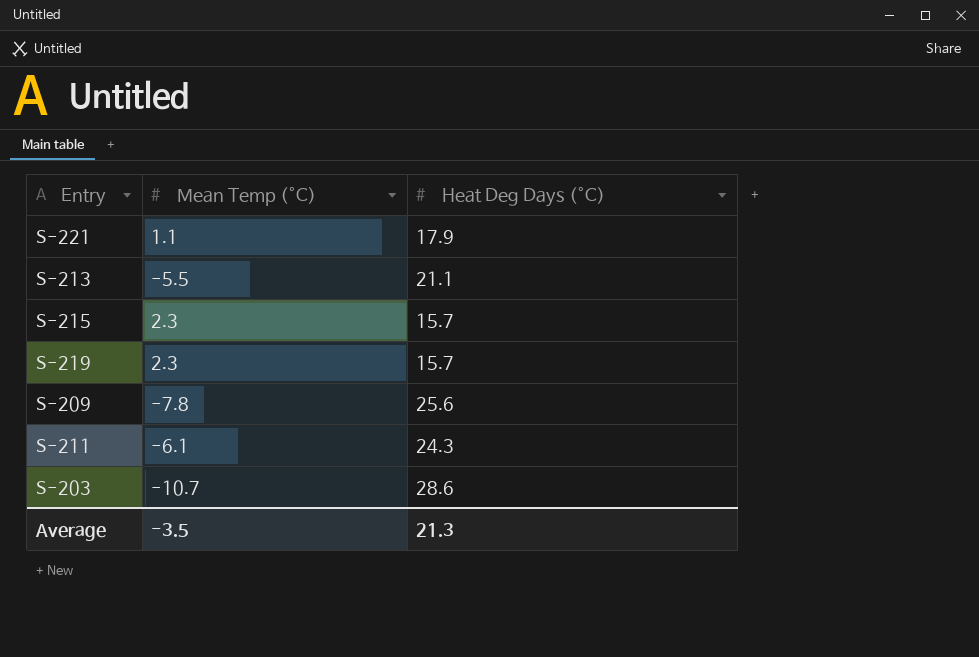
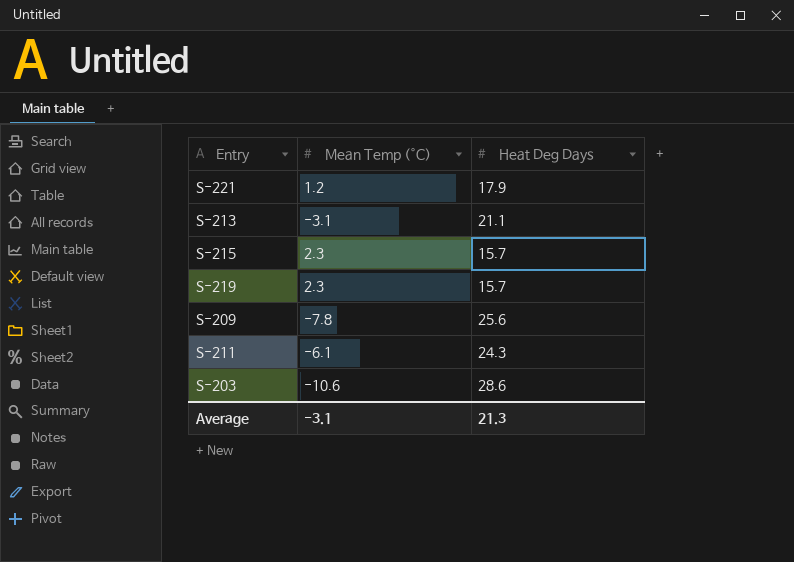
column name: Heat Deg Days (°C) -> Heat Deg Days
S-221 | Mean Temp (°C): 1.1 -> 1.2
S-213 | Mean Temp (°C): -5.5 -> -3.1
S-203 | Mean Temp (°C): -10.7 -> -10.6
Average | Mean Temp (°C): -3.5 -> -3.1

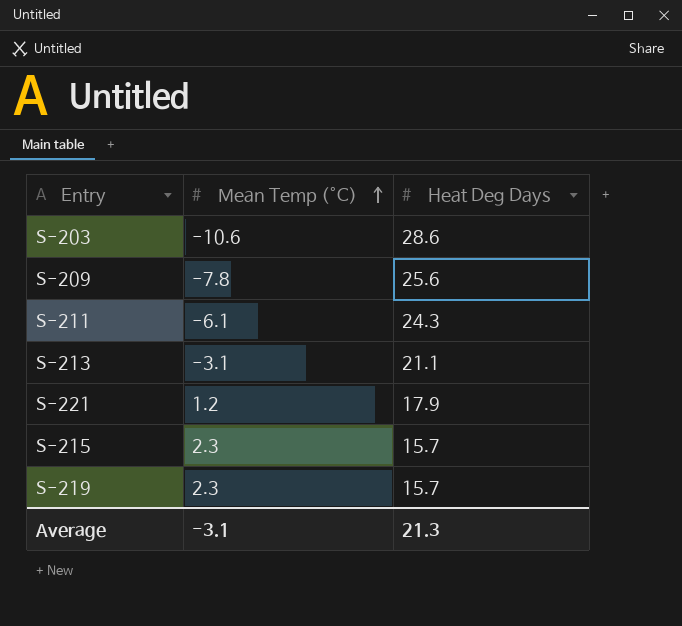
row order: none -> Mean Temp (°C) ascending

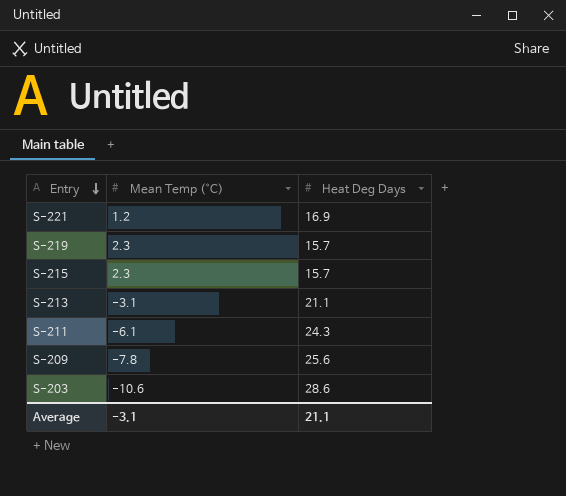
row order: Mean Temp (°C) ascending -> Entry descending
S-221 | Heat Deg Days: 17.9 -> 16.9
Average | Heat Deg Days: 21.3 -> 21.1

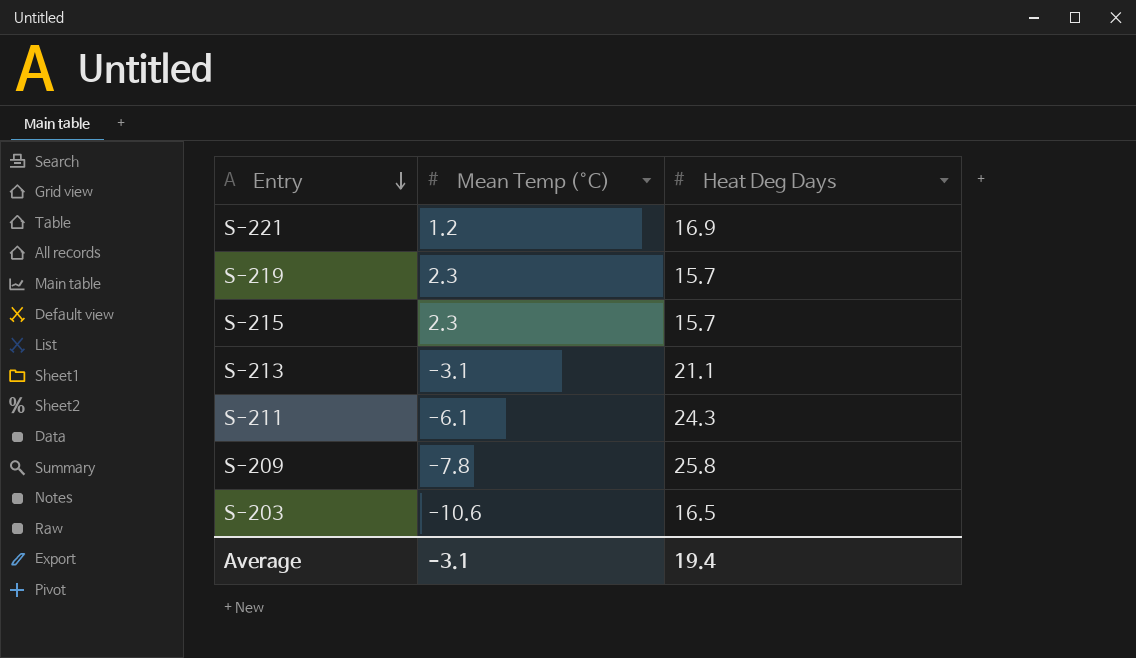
S-209 | Heat Deg Days: 25.6 -> 25.8
S-203 | Heat Deg Days: 28.6 -> 16.5
Average | Heat Deg Days: 21.1 -> 19.4

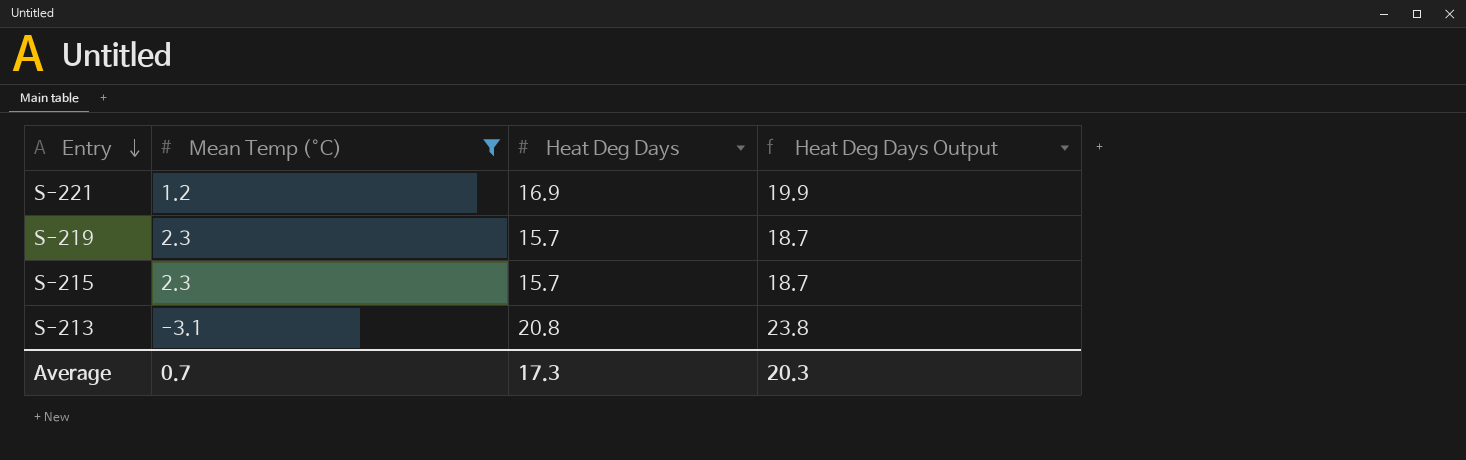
filter: none -> Mean Temp (°C) >= -3.1
column Heat Deg Days Output | formula: none -> [Heat Deg Days] + 3
S-213 | Heat Deg Days: 21.1 -> 20.8
Average | Mean Temp (°C): -3.1 -> 0.7
Average | Heat Deg Days: 19.4 -> 17.3

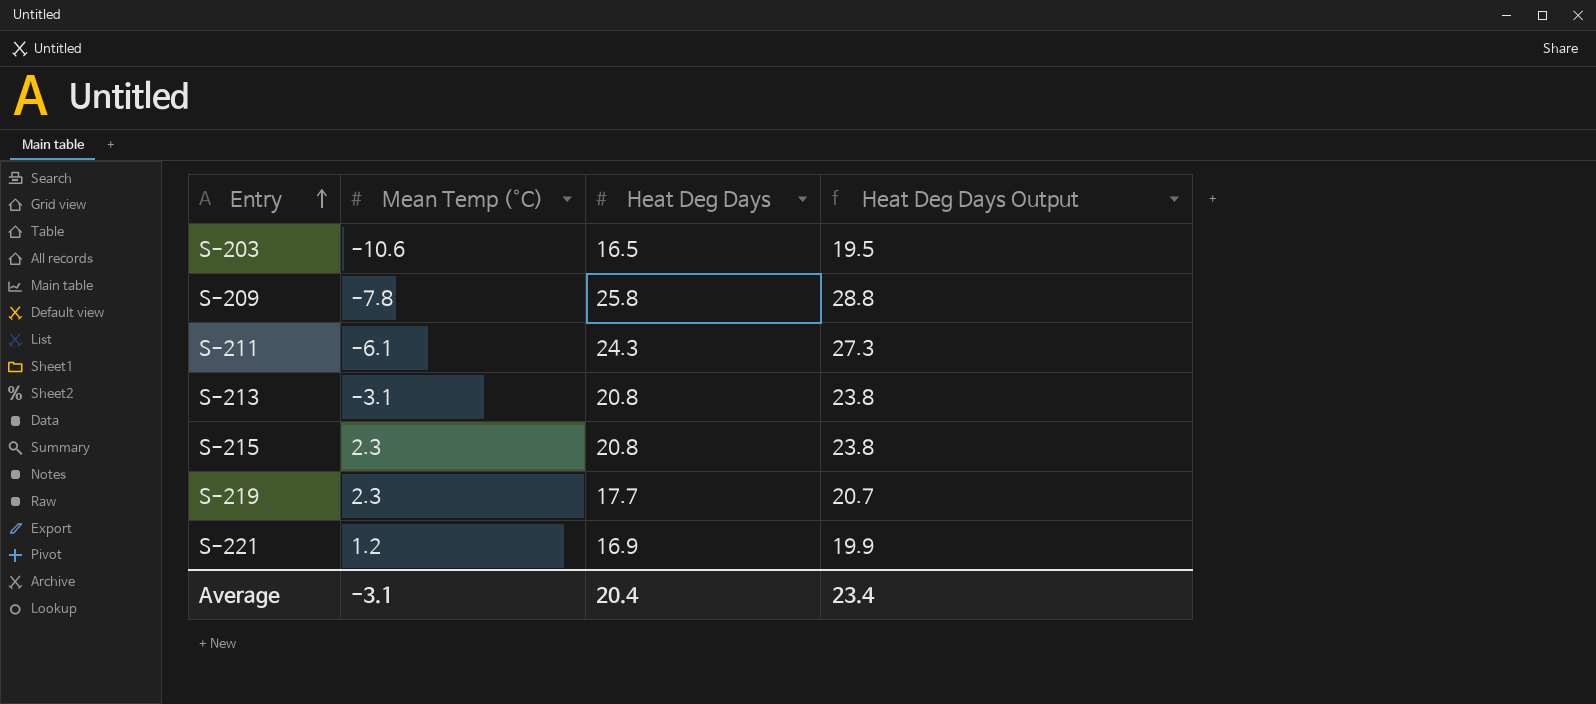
filter: Mean Temp (°C) >= -3.1 -> none
row order: Entry descending -> Entry ascending
S-215 | Heat Deg Days: 15.7 -> 20.8
S-215 | Heat Deg Days Output: 18.7 -> 23.8
S-219 | Heat Deg Days: 15.7 -> 17.7
S-219 | Heat Deg Days Output: 18.7 -> 20.7
Average | Mean Temp (°C): 0.7 -> -3.1
Average | Heat Deg Days: 17.3 -> 20.4
Average | Heat Deg Days Output: 20.3 -> 23.4

